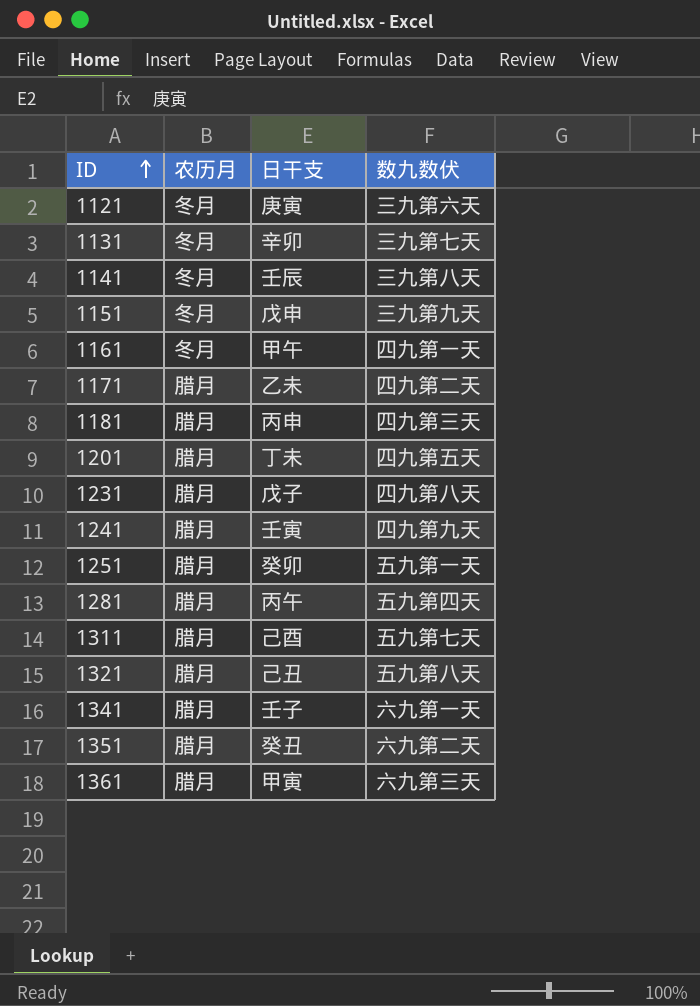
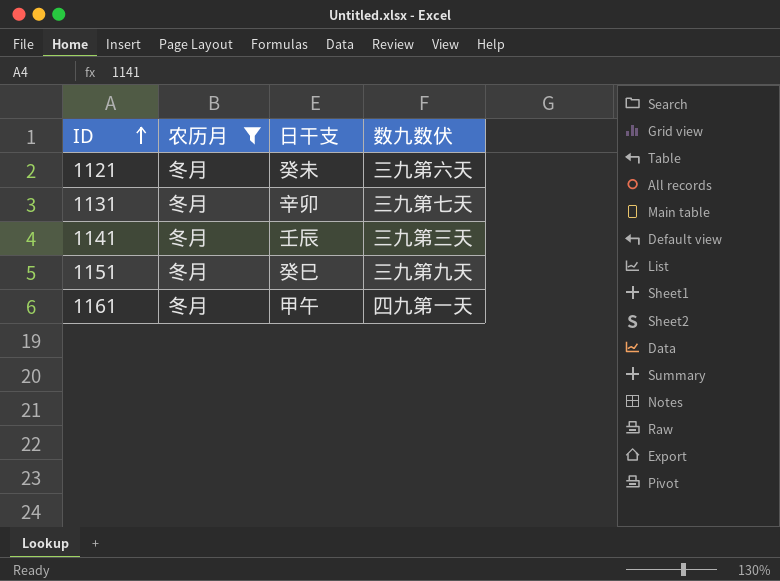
filter: none -> 农历月 = 冬月
1121 | 日干支: 庚寅 -> 癸未
1141 | 数九数伏: 三九第八天 -> 三九第三天
1151 | 日干支: 戊申 -> 癸巳

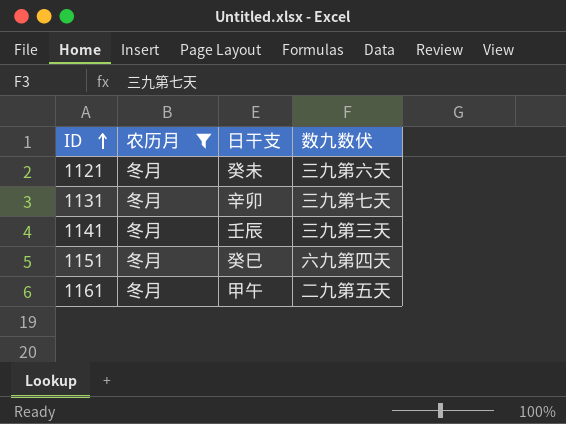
1151 | 数九数伏: 三九第九天 -> 六九第四天
1161 | 数九数伏: 四九第一天 -> 二九第五天

